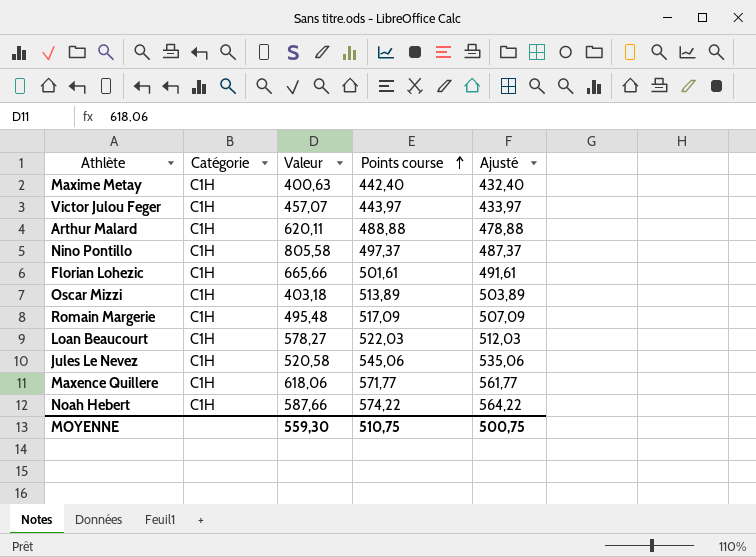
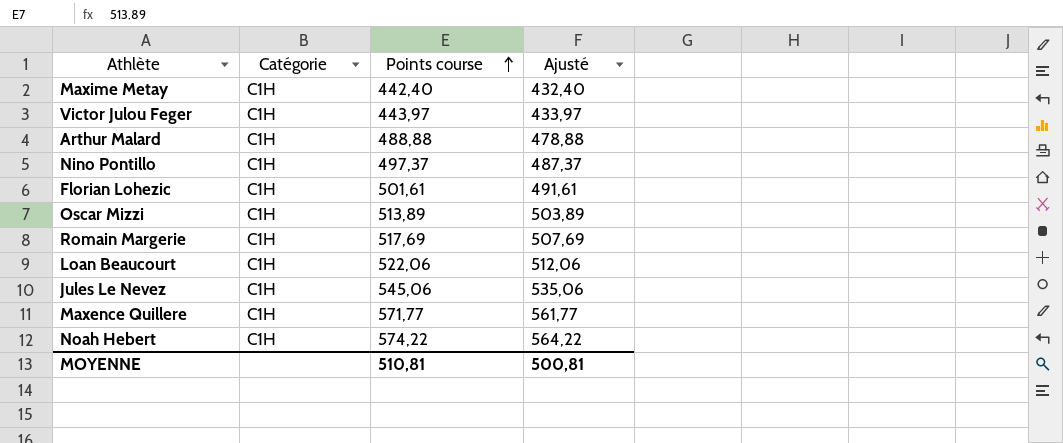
column Valeur | position: 3 -> none
Romain Margerie | Points course: 517,09 -> 517,69
Romain Margerie | Ajusté: 507,09 -> 507,69
Loan Beaucourt | Points course: 522,03 -> 522,06
Loan Beaucourt | Ajusté: 512,03 -> 512,06
MOYENNE | Points course: 510,75 -> 510,81
MOYENNE | Ajusté: 500,75 -> 500,81

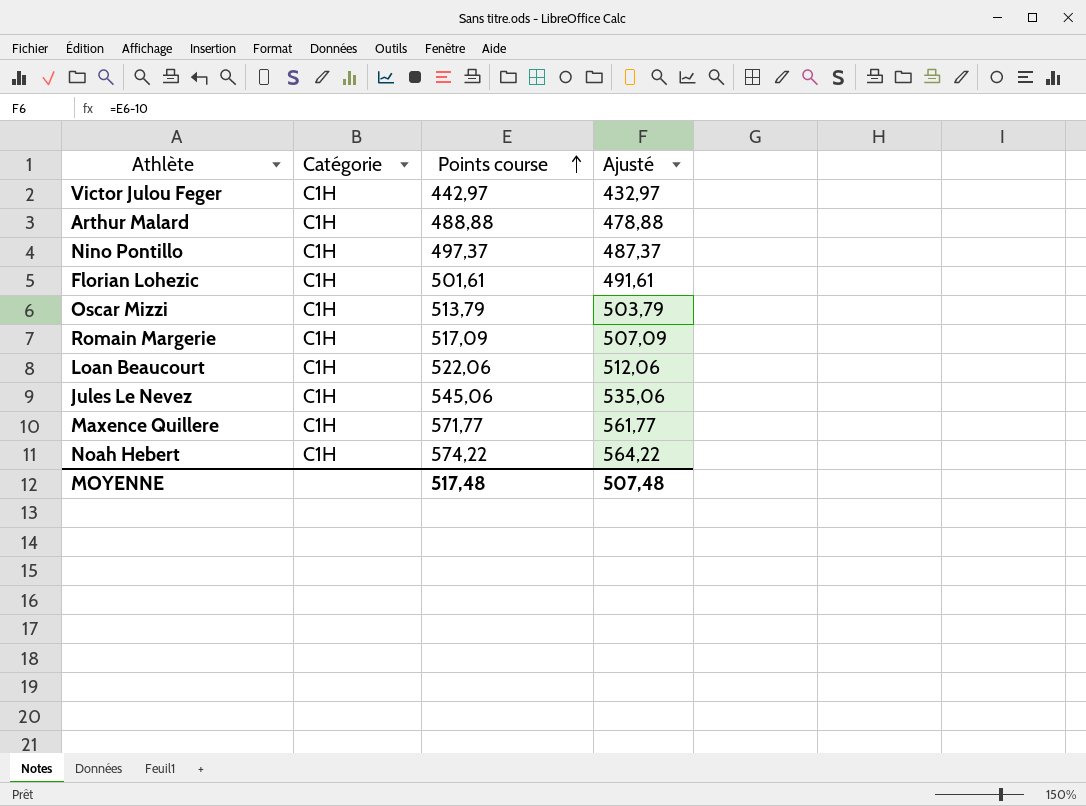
row Maxime Metay: C1H | 442,40 | 432,40 -> none
Victor Julou Feger | Points course: 443,97 -> 442,97
Victor Julou Feger | Ajusté: 433,97 -> 432,97
Oscar Mizzi | Points course: 513,89 -> 513,79
Oscar Mizzi | Ajusté: 503,89 -> 503,79
Romain Margerie | Points course: 517,69 -> 517,09
Romain Margerie | Ajusté: 507,69 -> 507,09
MOYENNE | Points course: 510,81 -> 517,48
MOYENNE | Ajusté: 500,81 -> 507,48

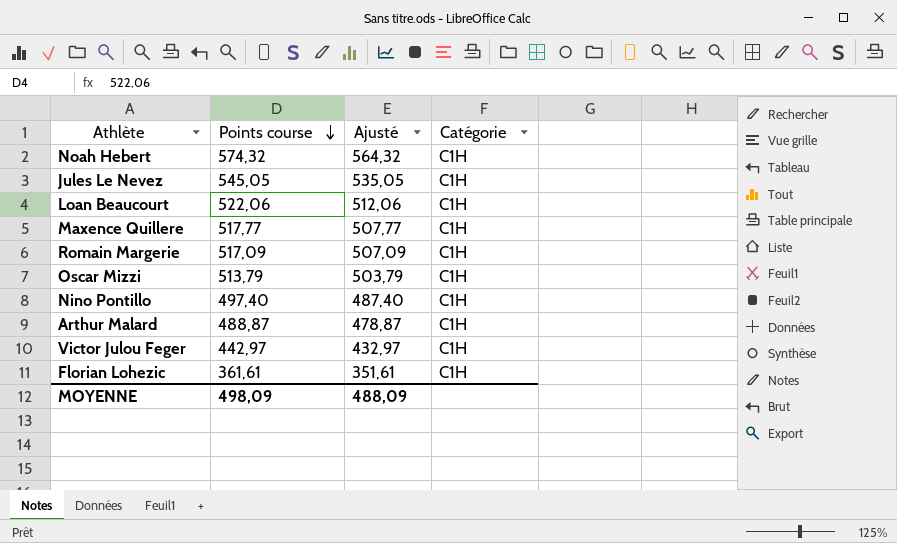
row order: Points course ascending -> Points course descending
column Catégorie | position: 2 -> 4
Noah Hebert | Points course: 574,22 -> 574,32
Noah Hebert | Ajusté: 564,22 -> 564,32
Jules Le Nevez | Points course: 545,06 -> 545,05
Jules Le Nevez | Ajusté: 535,06 -> 535,05
Maxence Quillere | Points course: 571,77 -> 517,77
Maxence Quillere | Ajusté: 561,77 -> 507,77
Nino Pontillo | Points course: 497,37 -> 497,40
Nino Pontillo | Ajusté: 487,37 -> 487,40
Arthur Malard | Points course: 488,88 -> 488,87
Arthur Malard | Ajusté: 478,88 -> 478,87
Florian Lohezic | Points course: 501,61 -> 361,61
Florian Lohezic | Ajusté: 491,61 -> 351,61
MOYENNE | Points course: 517,48 -> 498,09
MOYENNE | Ajusté: 507,48 -> 488,09

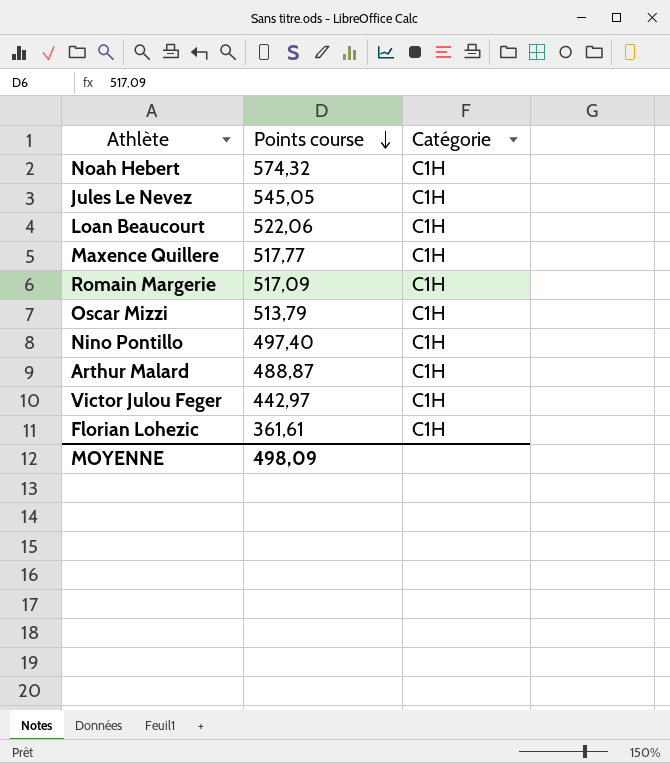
column Ajusté | formula: [Points course] - 10 -> none

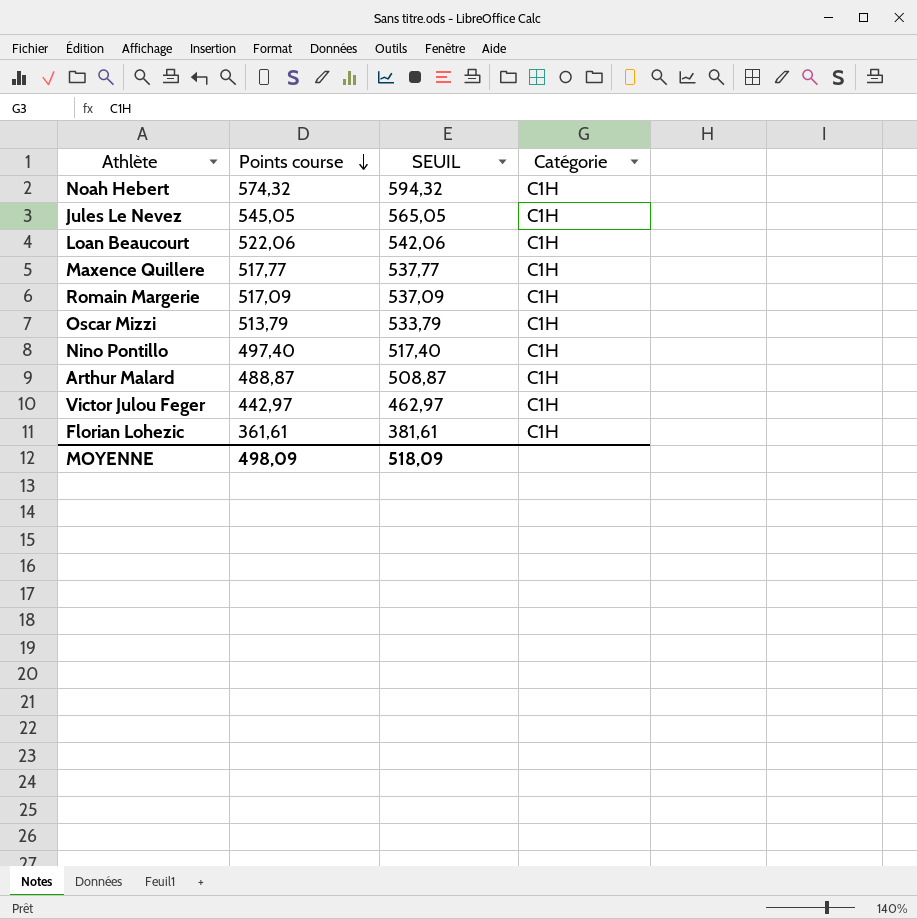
column SEUIL | formula: none -> [Points course] + 20

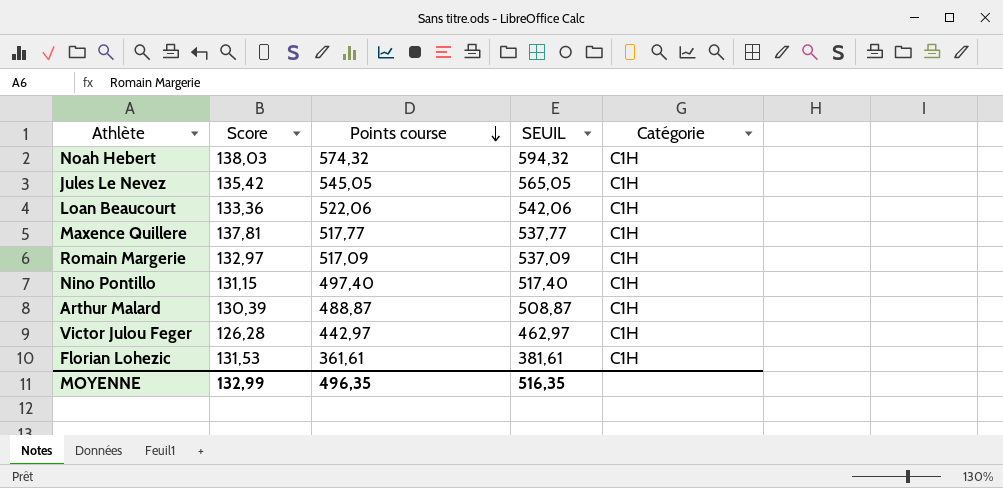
column Score | position: none -> 2
row Oscar Mizzi: 513,79 | 533,79 | C1H -> none
MOYENNE | Points course: 498,09 -> 496,35
MOYENNE | SEUIL: 518,09 -> 516,35

